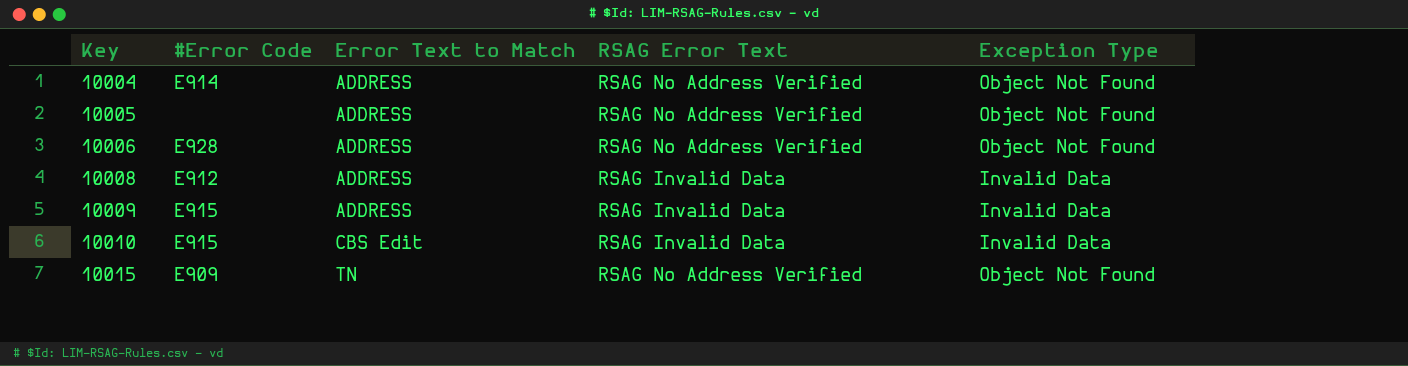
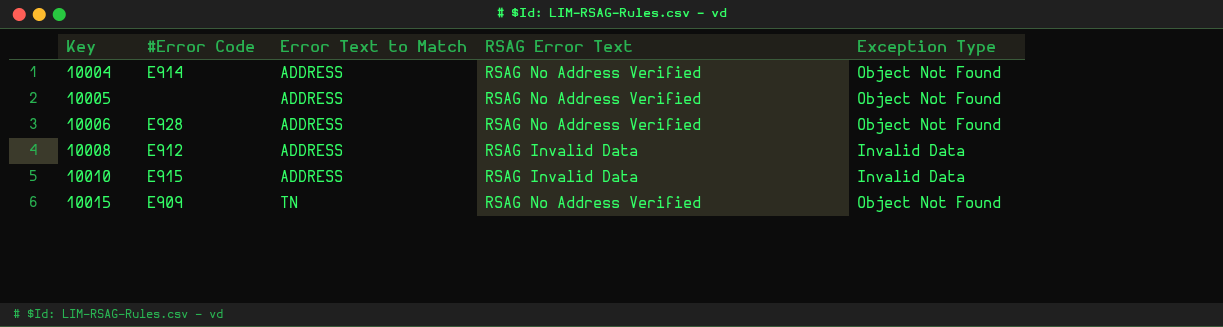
row 10009: E915 | ADDRESS | RSAG Invalid Data | Invalid Data -> none
10010 | Error Text to Match: CBS Edit -> ADDRESS

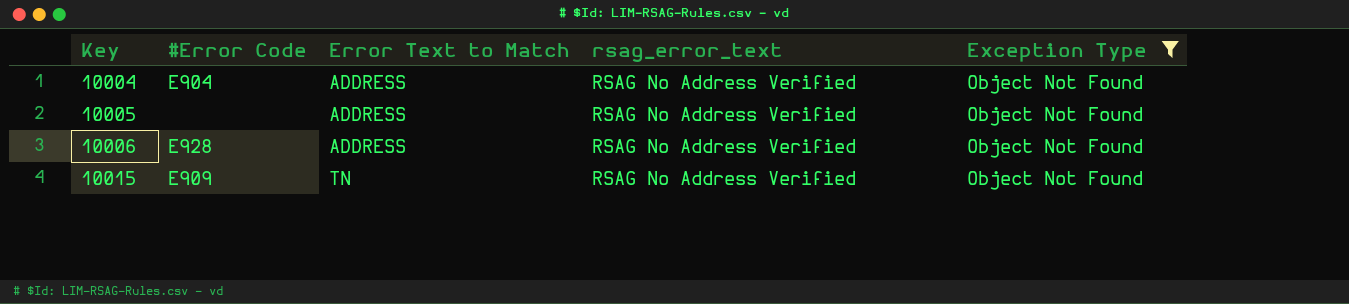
filter: none -> Exception Type = Object Not Found
column name: RSAG Error Text -> rsag_error_text
10004 | #Error Code: E914 -> E904

